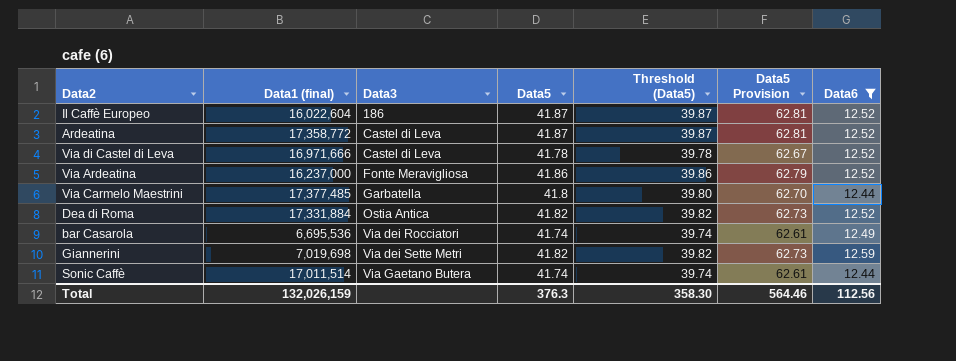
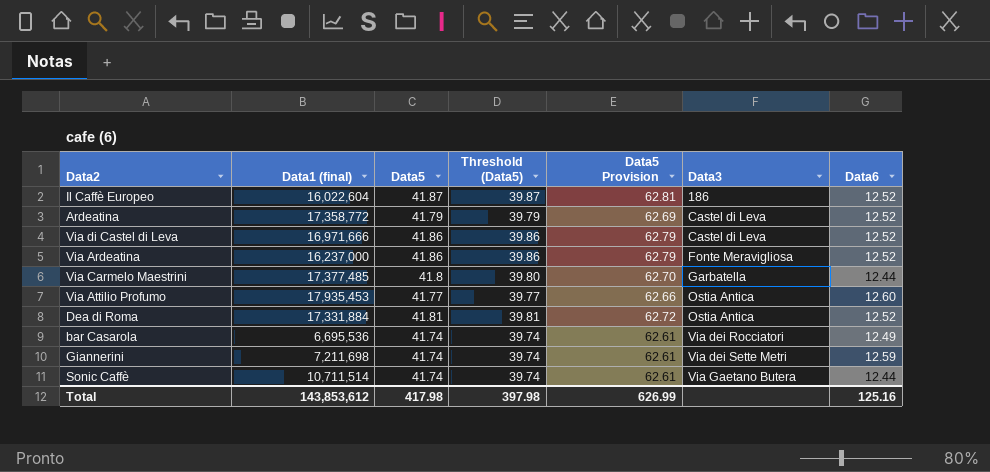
filter: Data6 != 12.60 -> none
column Data3 | position: 3 -> 6
Ardeatina | Data5: 41.87 -> 41.79
Ardeatina | Threshold (Data5): 39.87 -> 39.79
Ardeatina | Data5 Provision: 62.81 -> 62.69
Via di Castel di Leva | Data5: 41.78 -> 41.86
Via di Castel di Leva | Threshold (Data5): 39.78 -> 39.86
Via di Castel di Leva | Data5 Provision: 62.67 -> 62.79
Dea di Roma | Data5: 41.82 -> 41.81
Dea di Roma | Threshold (Data5): 39.82 -> 39.81
Dea di Roma | Data5 Provision: 62.73 -> 62.72
Giannerini | Data1 (final): 7,019,698 -> 7,211,698
Giannerini | Data5: 41.82 -> 41.74
Giannerini | Threshold (Data5): 39.82 -> 39.74
Giannerini | Data5 Provision: 62.73 -> 62.61
Sonic Caffè | Data1 (final): 17,011,514 -> 10,711,514
Total | Data1 (final): 132,026,159 -> 143,853,612
Total | Data5: 376.3 -> 417.98
Total | Threshold (Data5): 358.30 -> 397.98
Total | Data5 Provision: 564.46 -> 626.99
Total | Data6: 112.56 -> 125.16

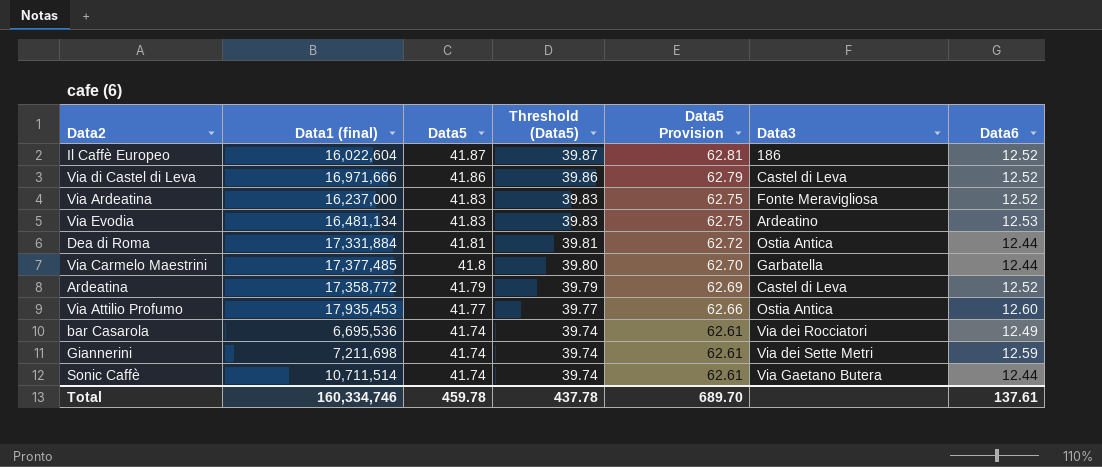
row order: Data3 ascending -> Data5 descending
Via Ardeatina | Data5: 41.86 -> 41.83
Via Ardeatina | Threshold (Data5): 39.86 -> 39.83
Via Ardeatina | Data5 Provision: 62.79 -> 62.75
row Via Evodia: none -> 16,481,134 | 41.83 | 39.83 | 62.75 | Ardeatino | 12.53
Dea di Roma | Data6: 12.52 -> 12.44
Total | Data1 (final): 143,853,612 -> 160,334,746
Total | Data5: 417.98 -> 459.78
Total | Threshold (Data5): 397.98 -> 437.78
Total | Data5 Provision: 626.99 -> 689.70
Total | Data6: 125.16 -> 137.61

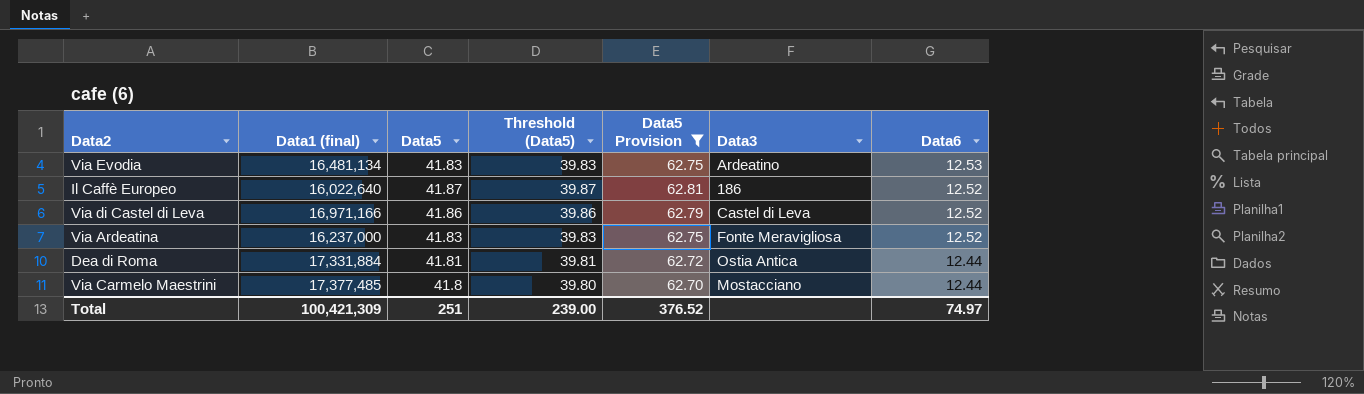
filter: none -> Data5 Provision >= 62.70
row order: Data5 descending -> Data6 descending
Il Caffè Europeo | Data1 (final): 16,022,604 -> 16,022,640
Via di Castel di Leva | Data1 (final): 16,971,666 -> 16,971,166
Via Carmelo Maestrini | Data3: Garbatella -> Mostacciano
Total | Data1 (final): 160,334,746 -> 100,421,309
Total | Data5: 459.78 -> 251
Total | Threshold (Data5): 437.78 -> 239.00
Total | Data5 Provision: 689.70 -> 376.52
Total | Data6: 137.61 -> 74.97

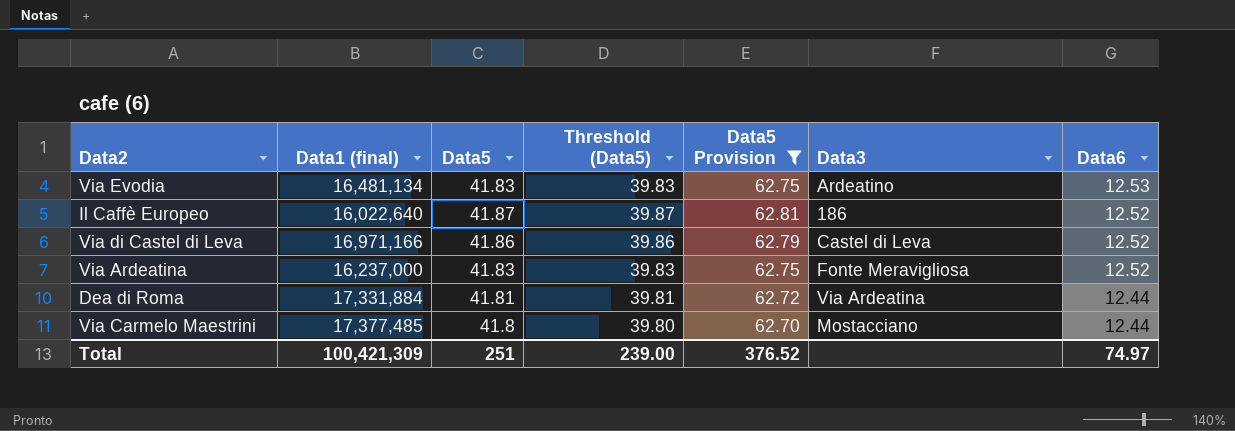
Dea di Roma | Data3: Ostia Antica -> Via Ardeatina

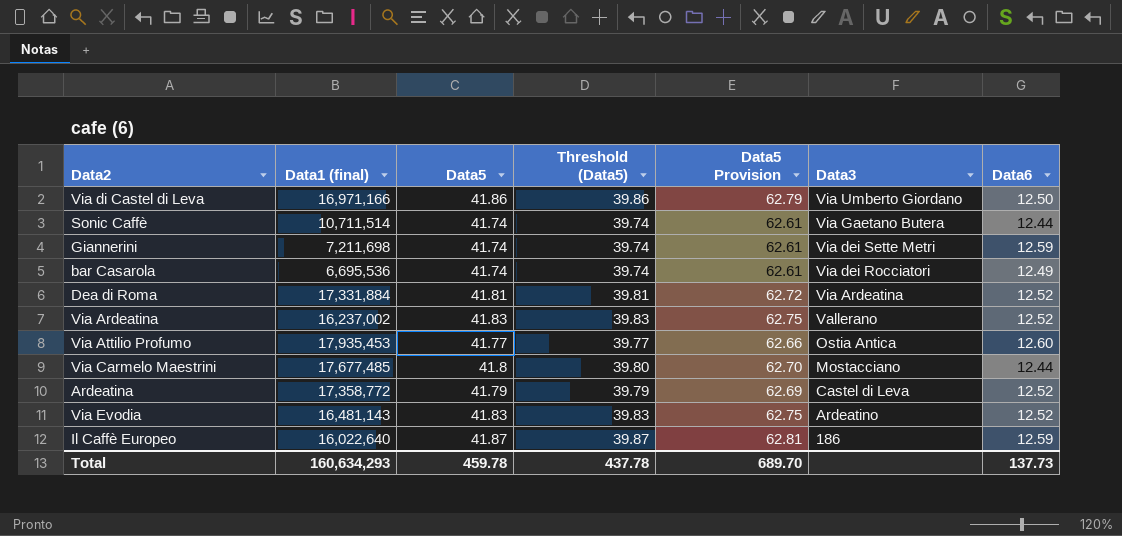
filter: Data5 Provision >= 62.70 -> none
row order: Data6 descending -> Data3 descending
Via di Castel di Leva | Data3: Castel di Leva -> Via Umberto Giordano
Via di Castel di Leva | Data6: 12.52 -> 12.50
Dea di Roma | Data6: 12.44 -> 12.52
Via Ardeatina | Data1 (final): 16,237,000 -> 16,237,002
Via Ardeatina | Data3: Fonte Meravigliosa -> Vallerano
Via Carmelo Maestrini | Data1 (final): 17,377,485 -> 17,677,485
Via Evodia | Data1 (final): 16,481,134 -> 16,481,143
Via Evodia | Data6: 12.53 -> 12.52
Il Caffè Europeo | Data6: 12.52 -> 12.59
Total | Data1 (final): 100,421,309 -> 160,634,293
Total | Data5: 251 -> 459.78
Total | Threshold (Data5): 239.00 -> 437.78
Total | Data5 Provision: 376.52 -> 689.70
Total | Data6: 74.97 -> 137.73

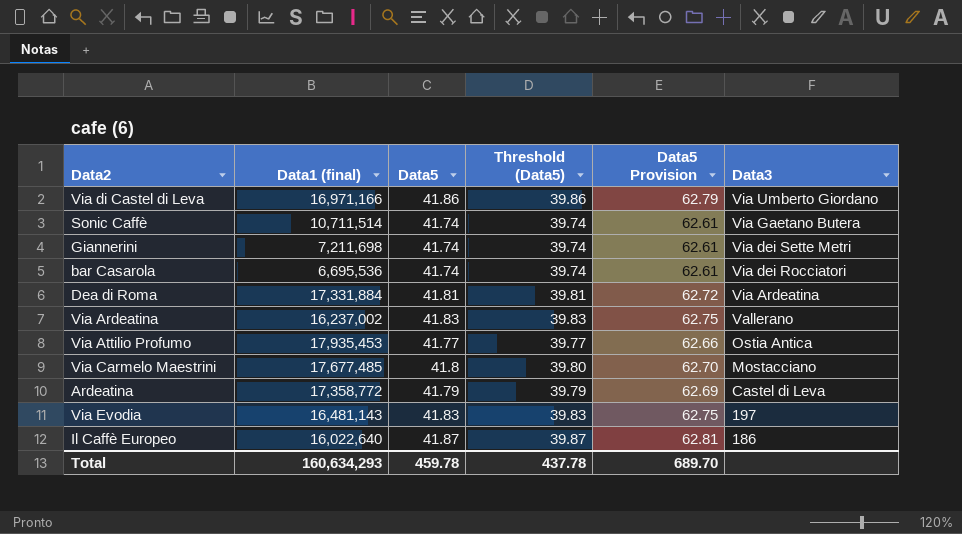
column Data6 | position: 7 -> none
Via Evodia | Data3: Ardeatino -> 197

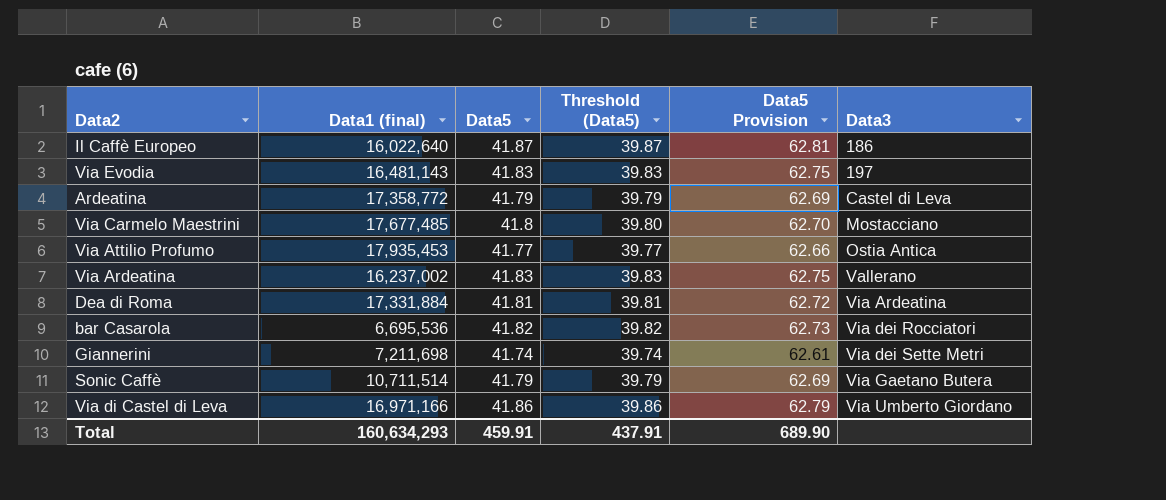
row order: Data3 descending -> Data3 ascending
bar Casarola | Data5: 41.74 -> 41.82
bar Casarola | Threshold (Data5): 39.74 -> 39.82
bar Casarola | Data5 Provision: 62.61 -> 62.73
Sonic Caffè | Data5: 41.74 -> 41.79
Sonic Caffè | Threshold (Data5): 39.74 -> 39.79
Sonic Caffè | Data5 Provision: 62.61 -> 62.69
Total | Data5: 459.78 -> 459.91
Total | Threshold (Data5): 437.78 -> 437.91
Total | Data5 Provision: 689.70 -> 689.90

